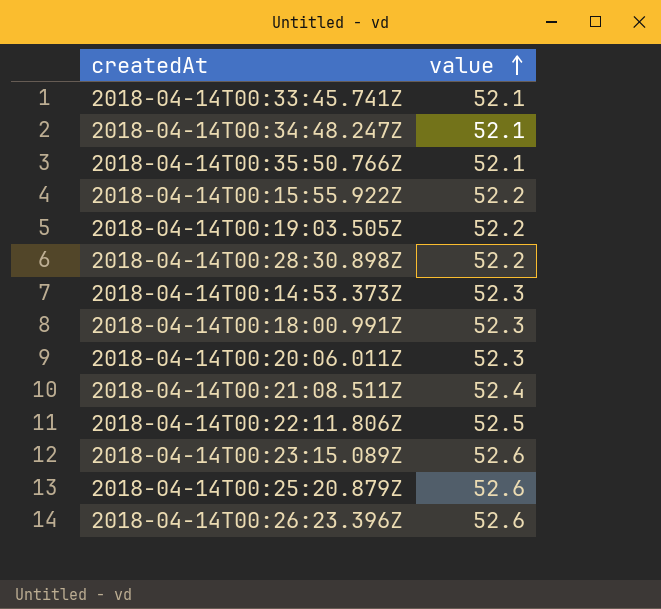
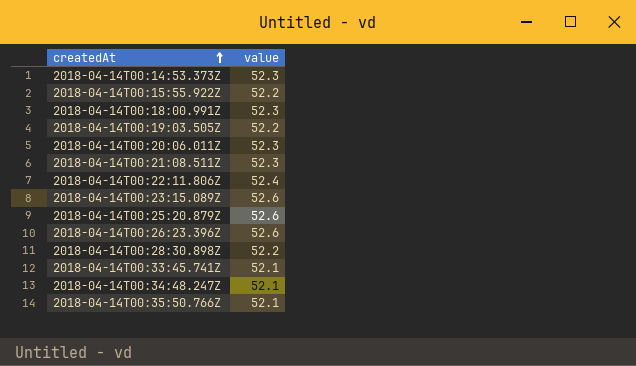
row order: value ascending -> createdAt ascending
2018-04-14T00:21:08.511Z | value: 52.4 -> 52.3
2018-04-14T00:22:11.806Z | value: 52.5 -> 52.4

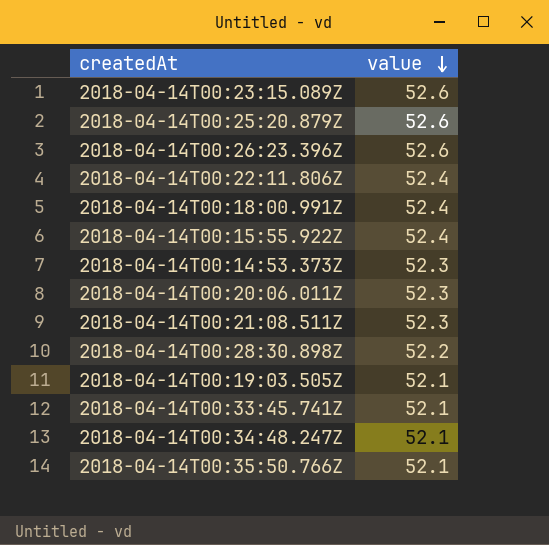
row order: createdAt ascending -> value descending
2018-04-14T00:18:00.991Z | value: 52.3 -> 52.4
2018-04-14T00:15:55.922Z | value: 52.2 -> 52.4
2018-04-14T00:19:03.505Z | value: 52.2 -> 52.1

